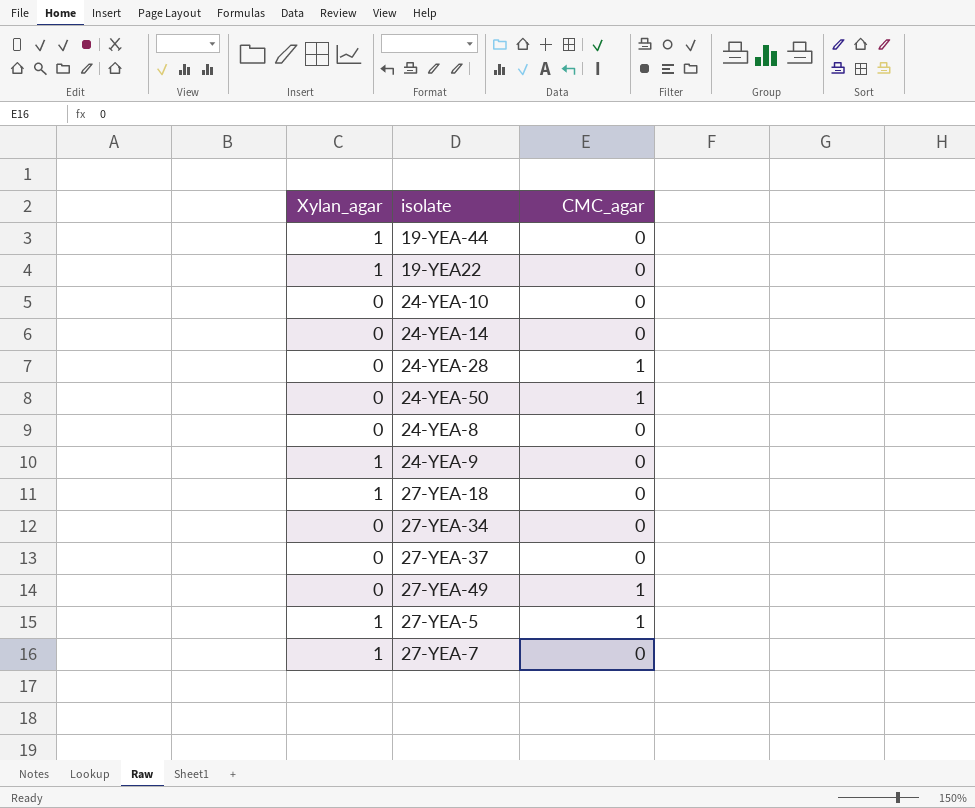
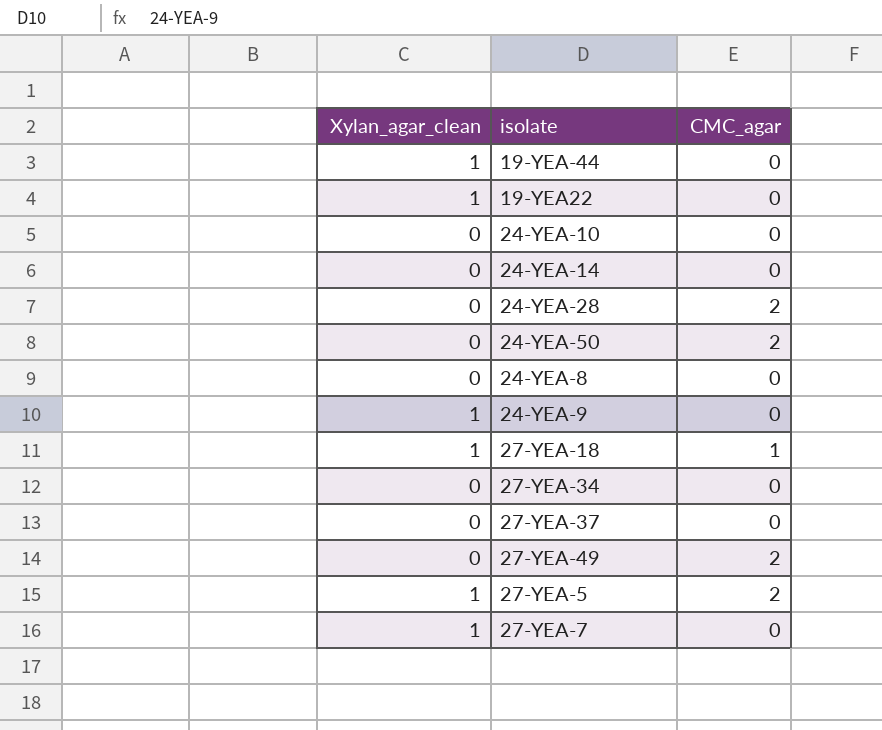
column name: Xylan_agar -> Xylan_agar_clean
24-YEA-28 | CMC_agar: 1 -> 2
24-YEA-50 | CMC_agar: 1 -> 2
27-YEA-18 | CMC_agar: 0 -> 1
27-YEA-49 | CMC_agar: 1 -> 2
27-YEA-5 | CMC_agar: 1 -> 2

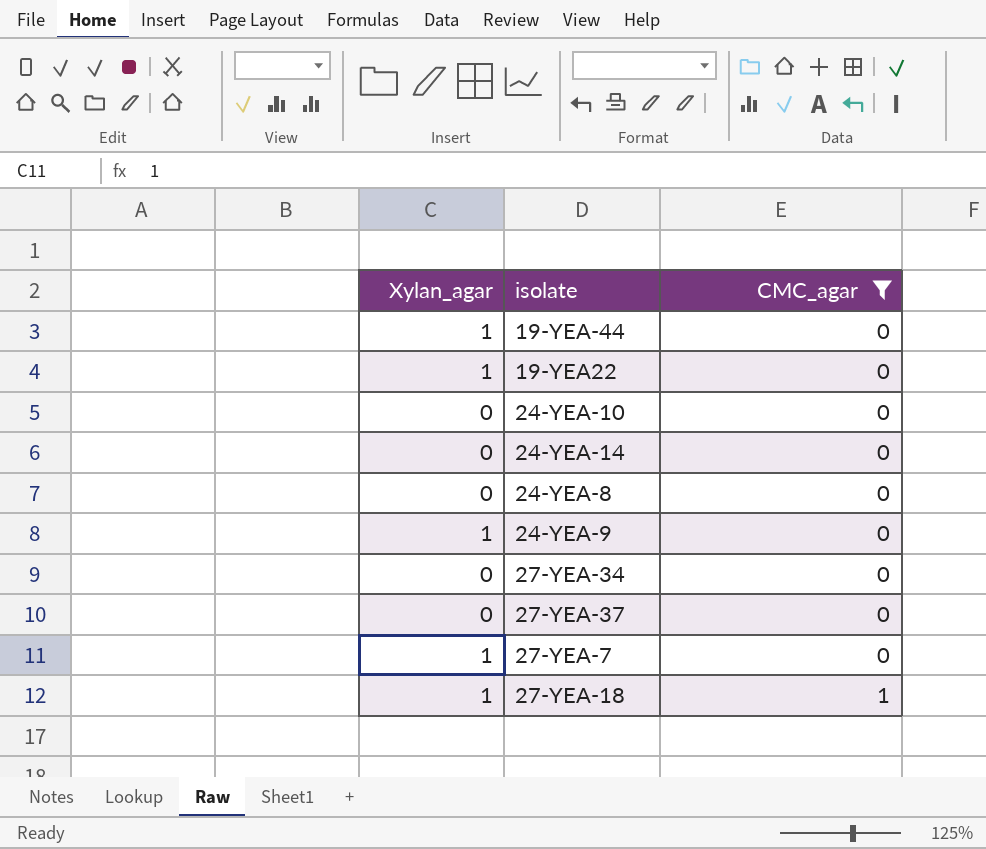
filter: none -> CMC_agar != 2
row order: none -> CMC_agar ascending
column name: Xylan_agar_clean -> Xylan_agar

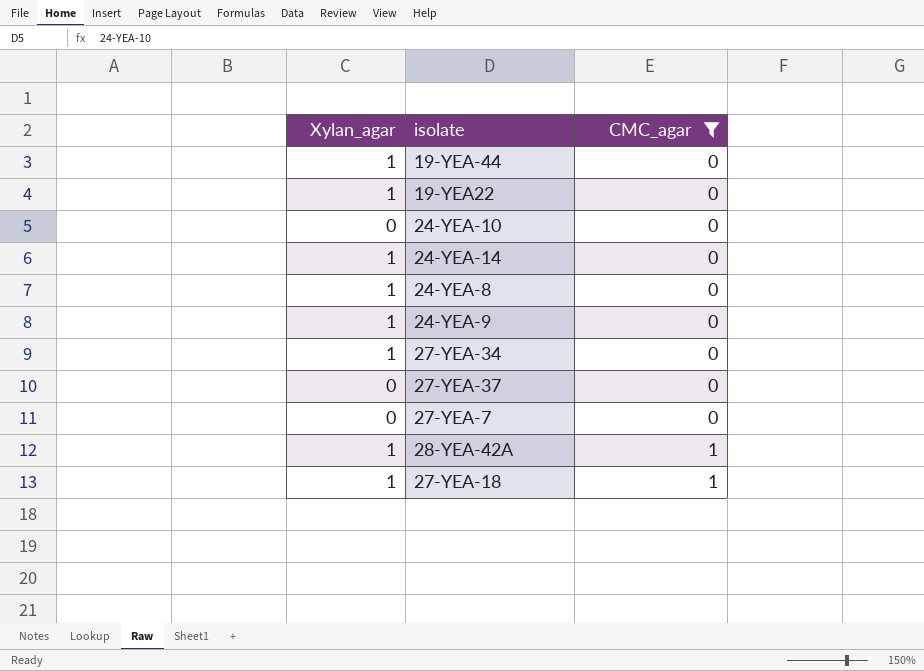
24-YEA-14 | Xylan_agar: 0 -> 1
24-YEA-8 | Xylan_agar: 0 -> 1
27-YEA-34 | Xylan_agar: 0 -> 1
27-YEA-7 | Xylan_agar: 1 -> 0
row 28-YEA-42A: none -> 1 | 1

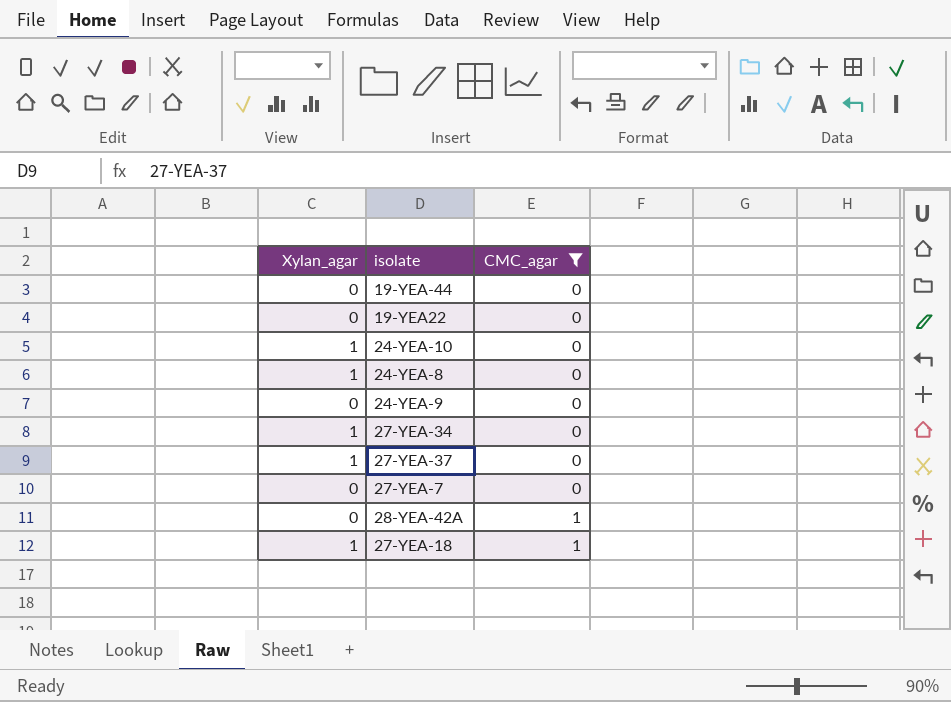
row 24-YEA-14: 1 | 0 -> none
19-YEA-44 | Xylan_agar: 1 -> 0
19-YEA22 | Xylan_agar: 1 -> 0
24-YEA-10 | Xylan_agar: 0 -> 1
24-YEA-9 | Xylan_agar: 1 -> 0
27-YEA-37 | Xylan_agar: 0 -> 1
28-YEA-42A | Xylan_agar: 1 -> 0

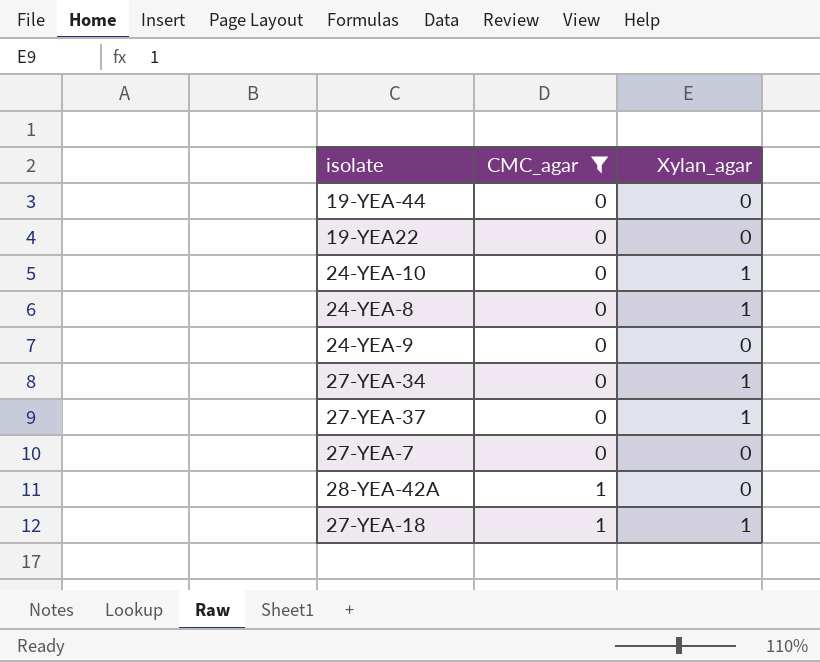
column Xylan_agar | position: 1 -> 3

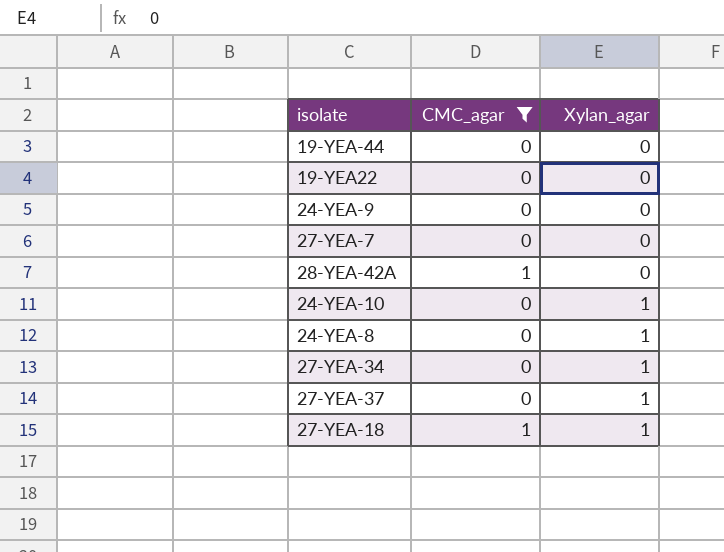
row order: CMC_agar ascending -> Xylan_agar ascending

